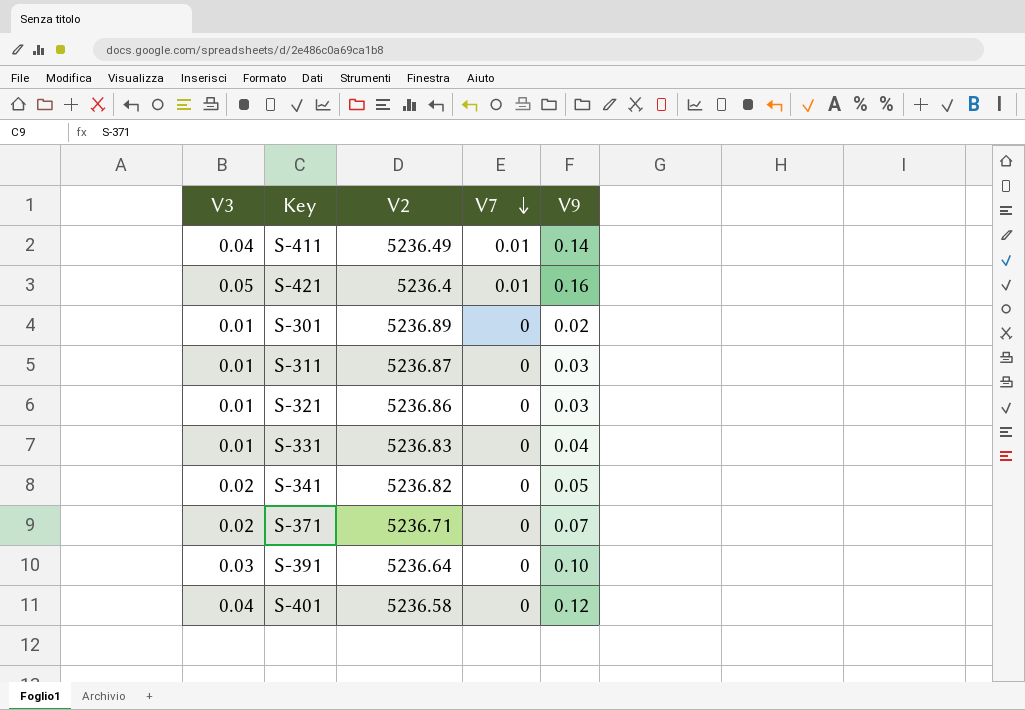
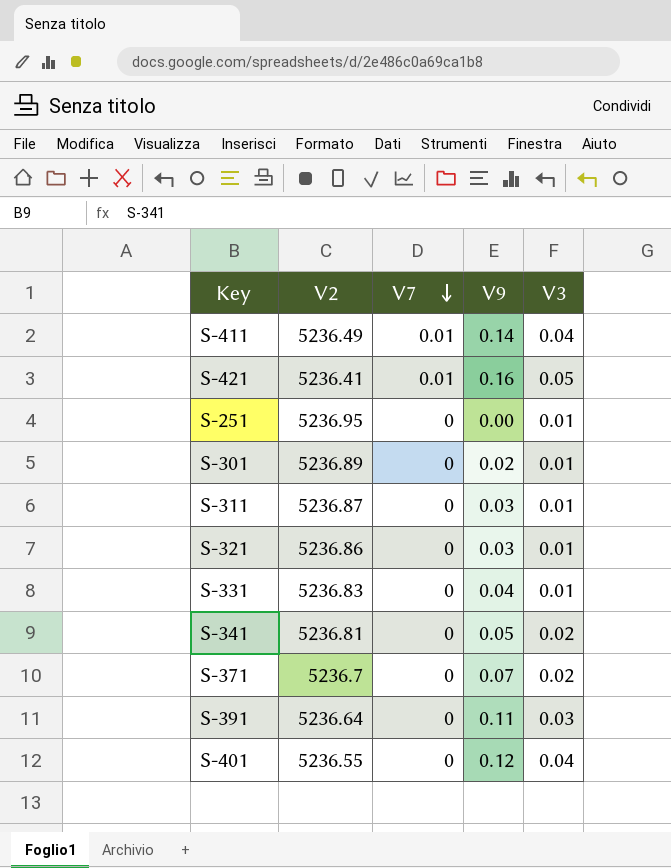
column V3 | position: 1 -> 5
S-421 | V2: 5236.4 -> 5236.41
row S-251: none -> 5236.95 | 0 | 0.00 | 0.01
S-341 | V2: 5236.82 -> 5236.81
S-371 | V2: 5236.71 -> 5236.7
S-391 | V9: 0.10 -> 0.11
S-401 | V2: 5236.58 -> 5236.55

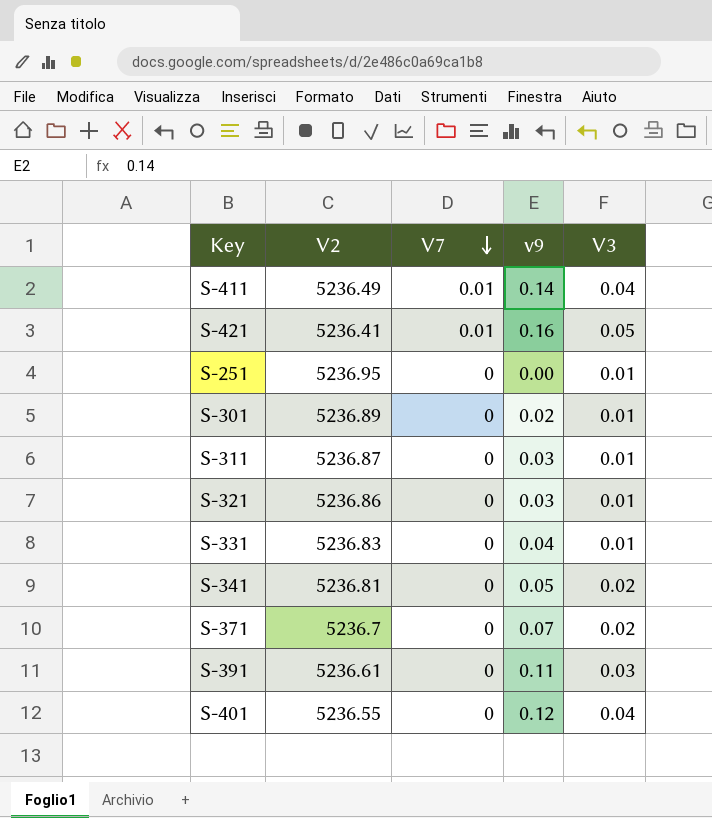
column name: V9 -> v9
S-391 | V2: 5236.64 -> 5236.61

